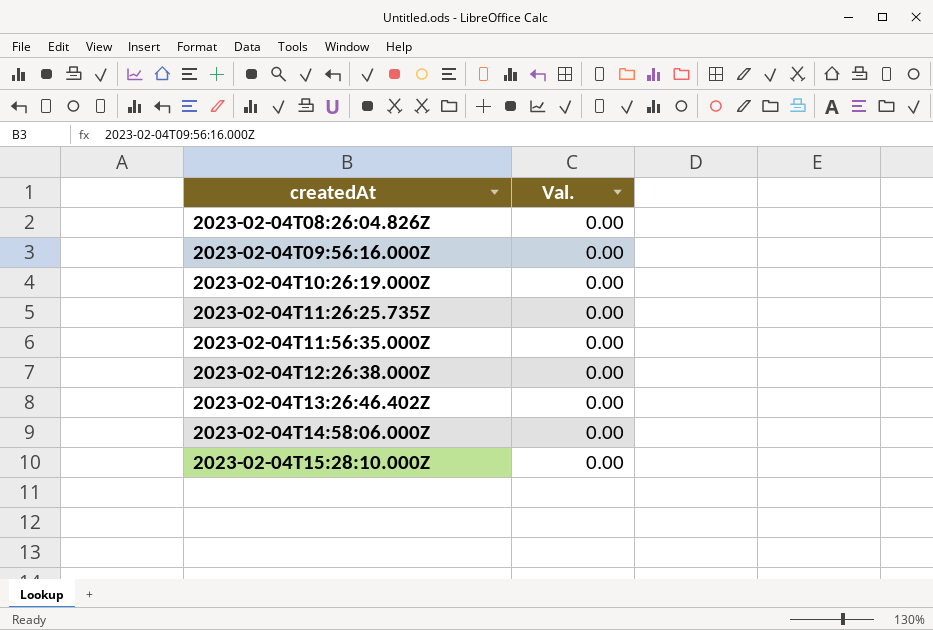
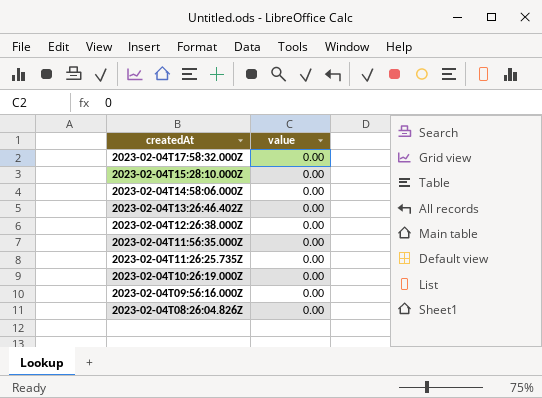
row order: createdAt ascending -> createdAt descending
column name: Val. -> value
row 2023-02-04T17:58:32.000Z: none -> 0.00

